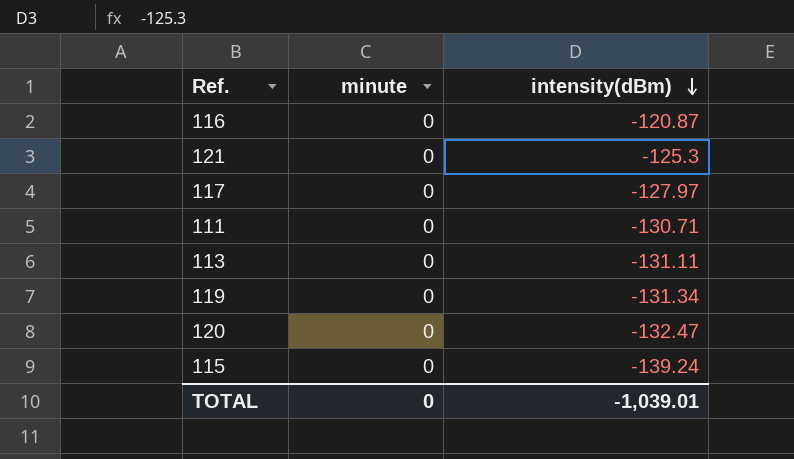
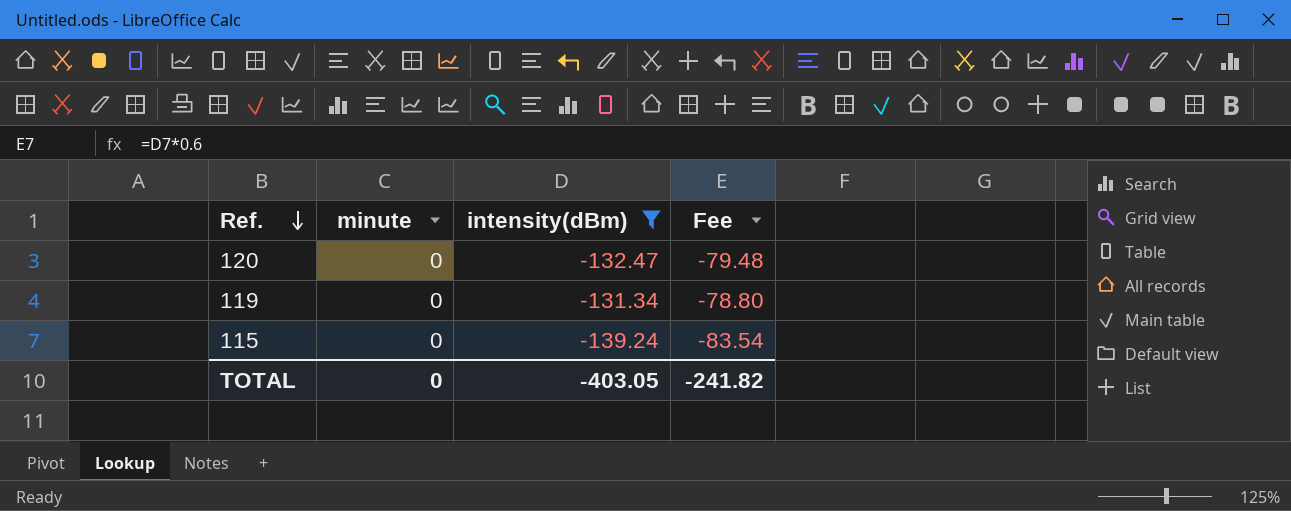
filter: none -> intensity(dBm) <= -131.34
row order: intensity(dBm) descending -> Ref. descending
column Fee | formula: none -> [intensity(dBm)] * 0.6
TOTAL | intensity(dBm): -1,039.01 -> -403.05

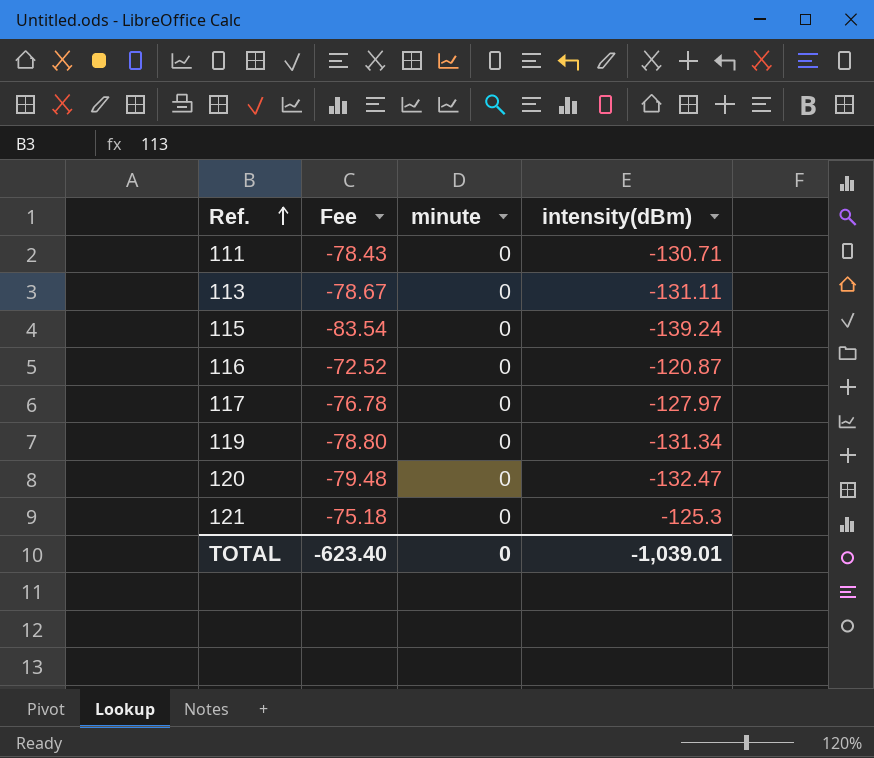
filter: intensity(dBm) <= -131.34 -> none
row order: Ref. descending -> Ref. ascending
column Fee | position: 4 -> 2
TOTAL | Fee: -241.82 -> -623.40
TOTAL | intensity(dBm): -403.05 -> -1,039.01

